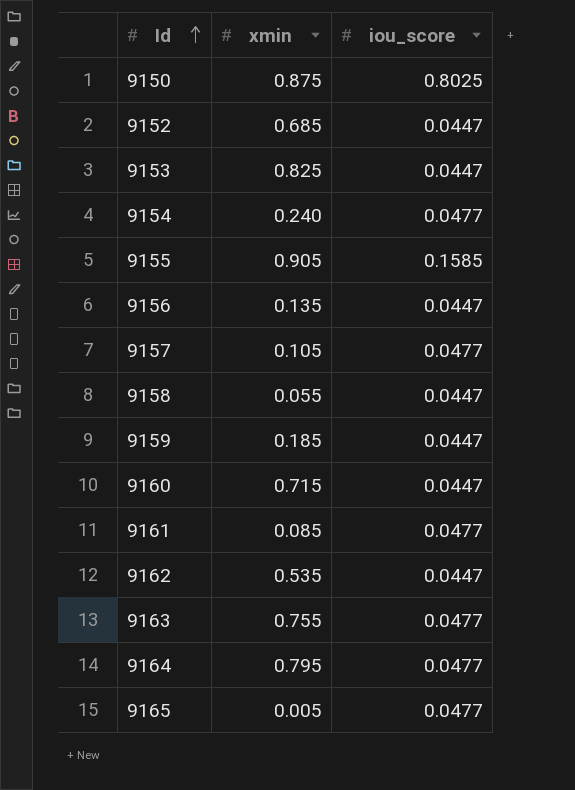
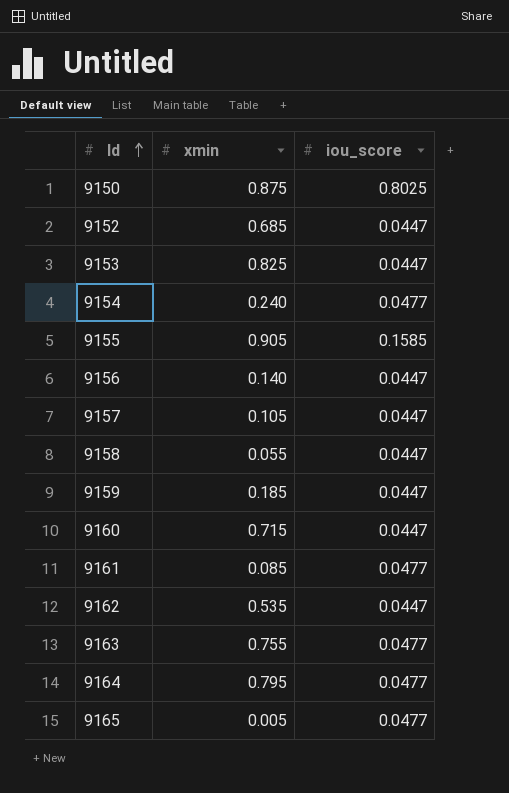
9156 | xmin: 0.135 -> 0.140
9157 | iou_score: 0.0477 -> 0.0447

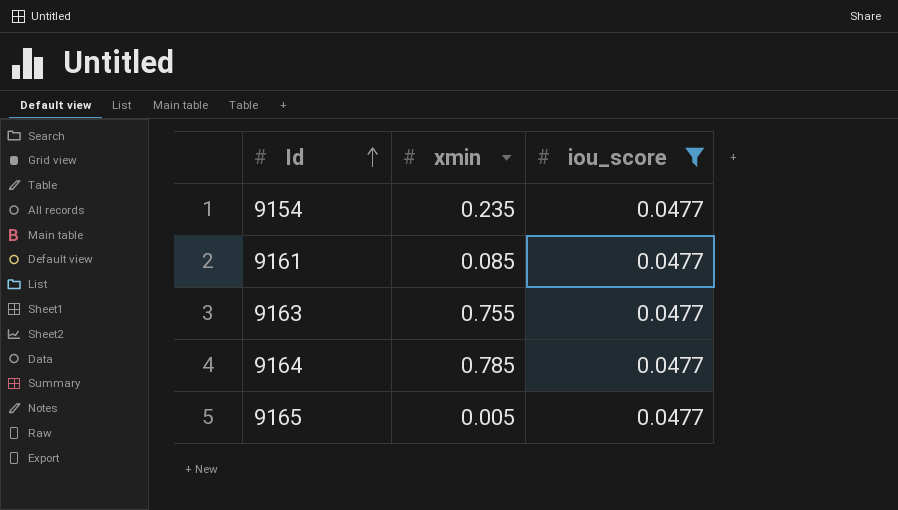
filter: none -> iou_score = 0.0477
9154 | xmin: 0.240 -> 0.235
9164 | xmin: 0.795 -> 0.785

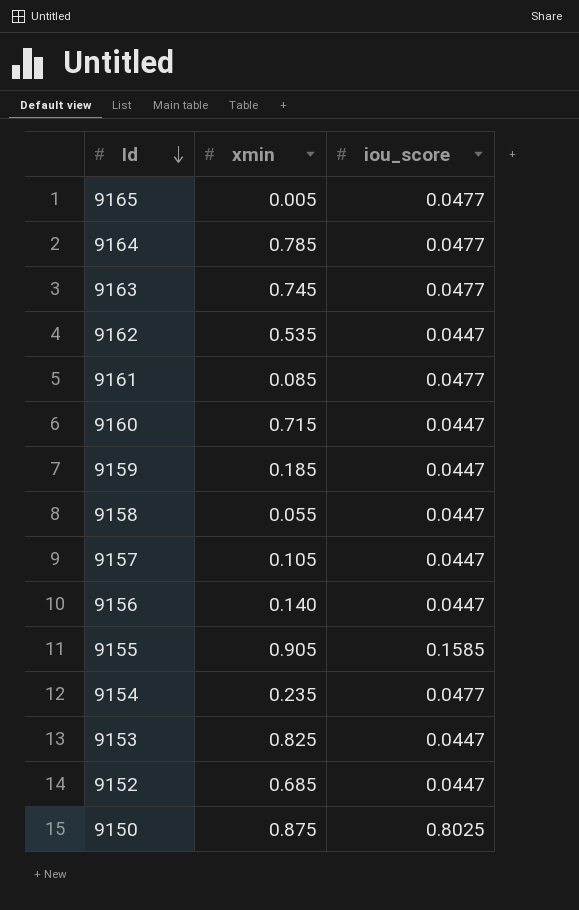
filter: iou_score = 0.0477 -> none
row order: Id ascending -> Id descending
9163 | xmin: 0.755 -> 0.745

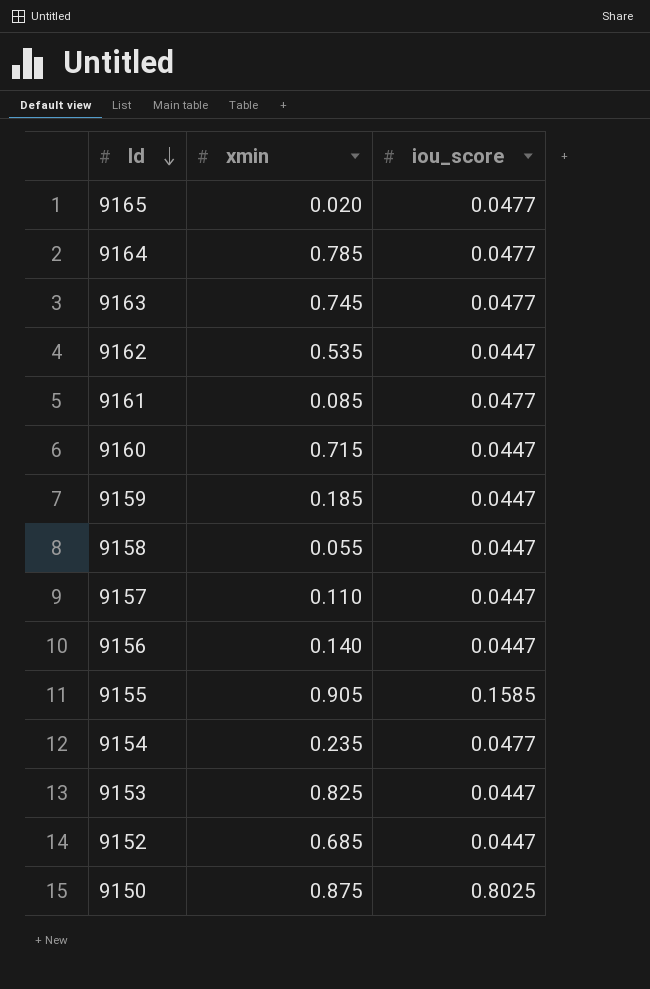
9165 | xmin: 0.005 -> 0.020
9157 | xmin: 0.105 -> 0.110

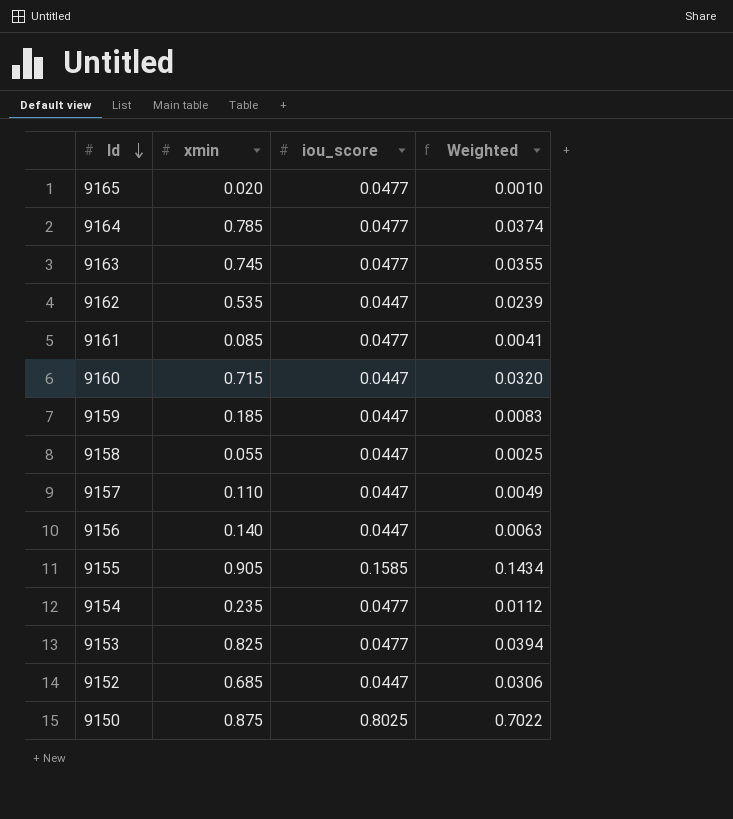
column Weighted | formula: none -> [xmin] * [iou_score]
9153 | iou_score: 0.0447 -> 0.0477

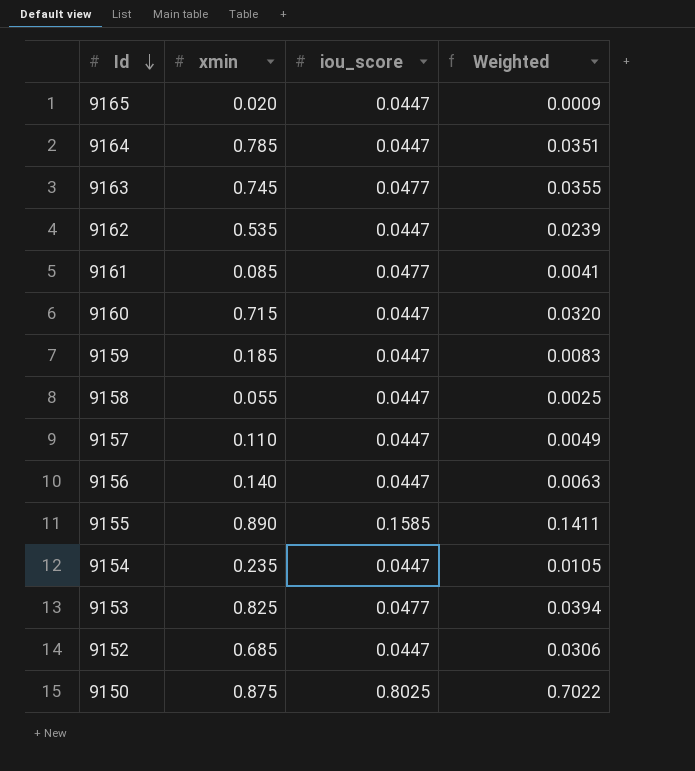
9165 | iou_score: 0.0477 -> 0.0447
9165 | Weighted: 0.0010 -> 0.0009
9164 | iou_score: 0.0477 -> 0.0447
9164 | Weighted: 0.0374 -> 0.0351
9155 | xmin: 0.905 -> 0.890
9155 | Weighted: 0.1434 -> 0.1411
9154 | iou_score: 0.0477 -> 0.0447
9154 | Weighted: 0.0112 -> 0.0105

